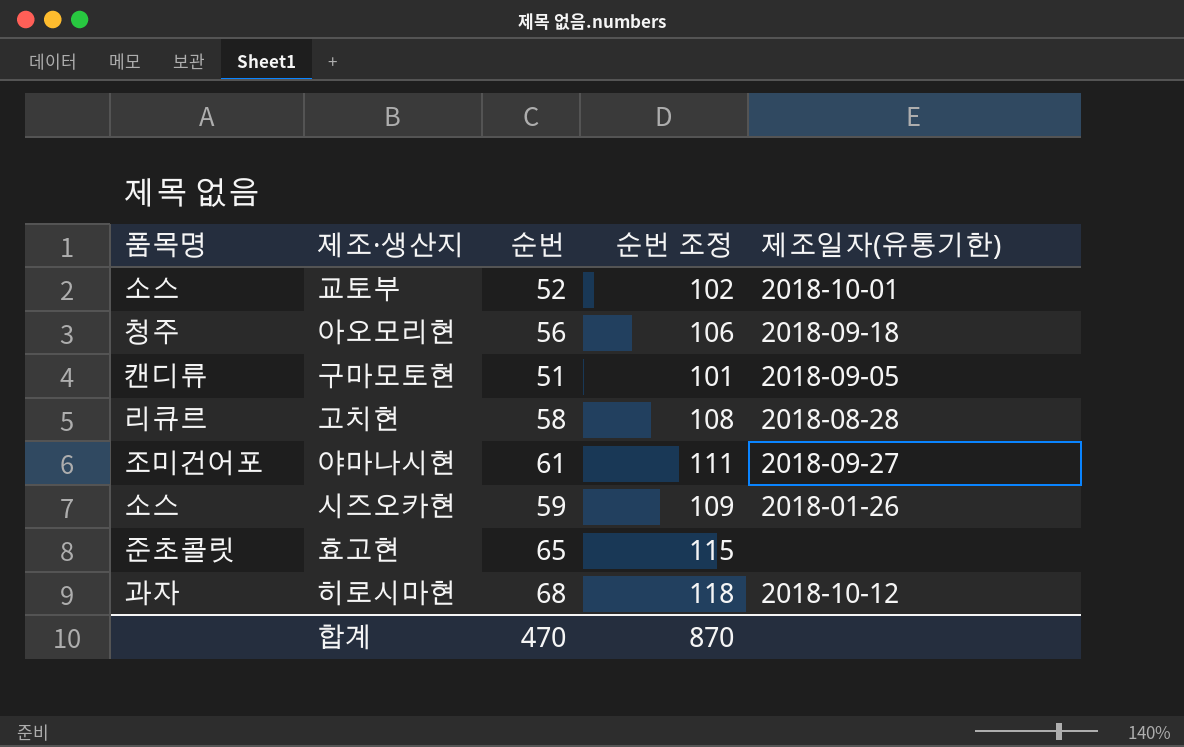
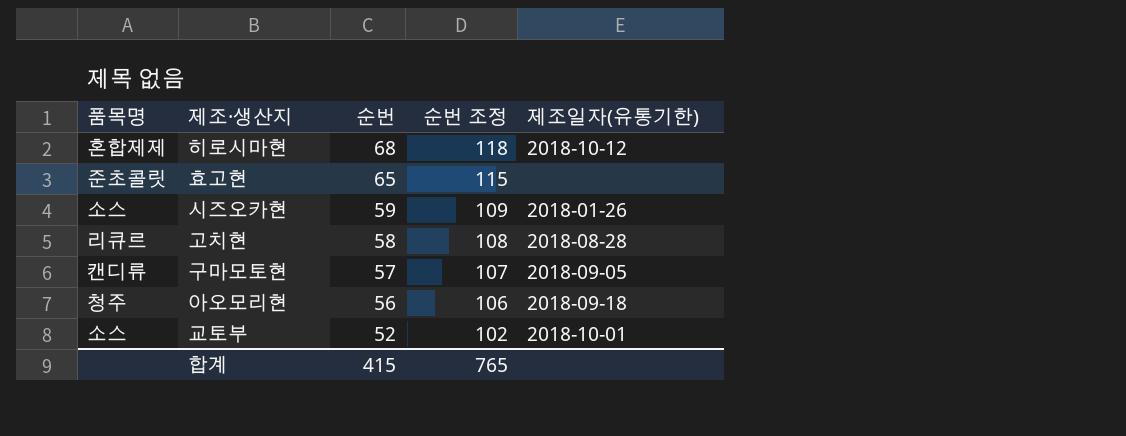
row order: none -> 순번 descending
row 야마나시현: 조미건어포 | 61 | 111 | 2018-09-27 -> none
히로시마현 | 품목명: 과자 -> 혼합제제
구마모토현 | 순번: 51 -> 57
구마모토현 | 순번 조정: 101 -> 107
합계 | 순번: 470 -> 415
합계 | 순번 조정: 870 -> 765

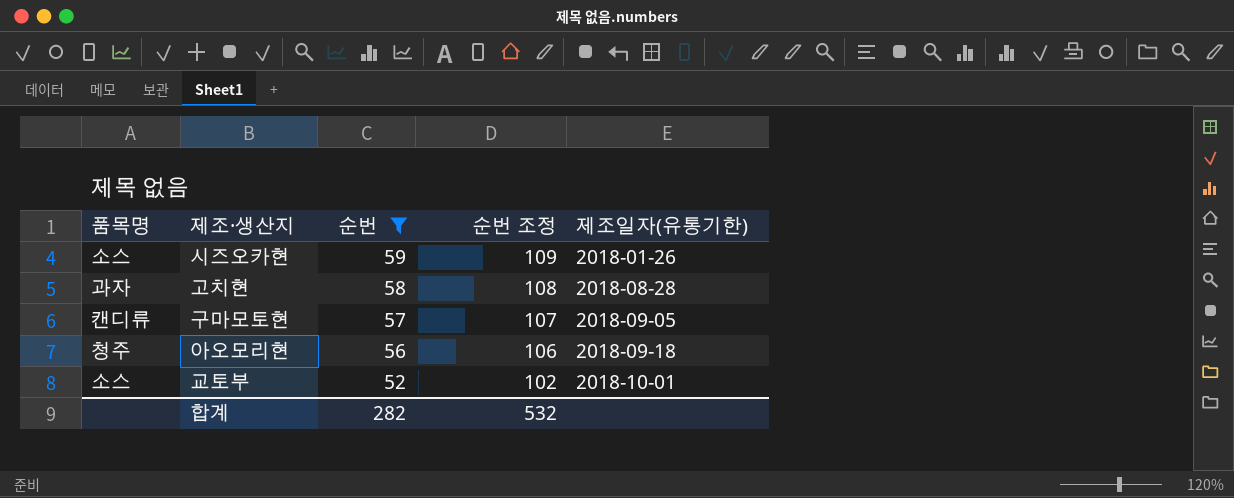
filter: none -> 순번 <= 59
고치현 | 품목명: 리큐르 -> 과자
합계 | 순번: 415 -> 282
합계 | 순번 조정: 765 -> 532

